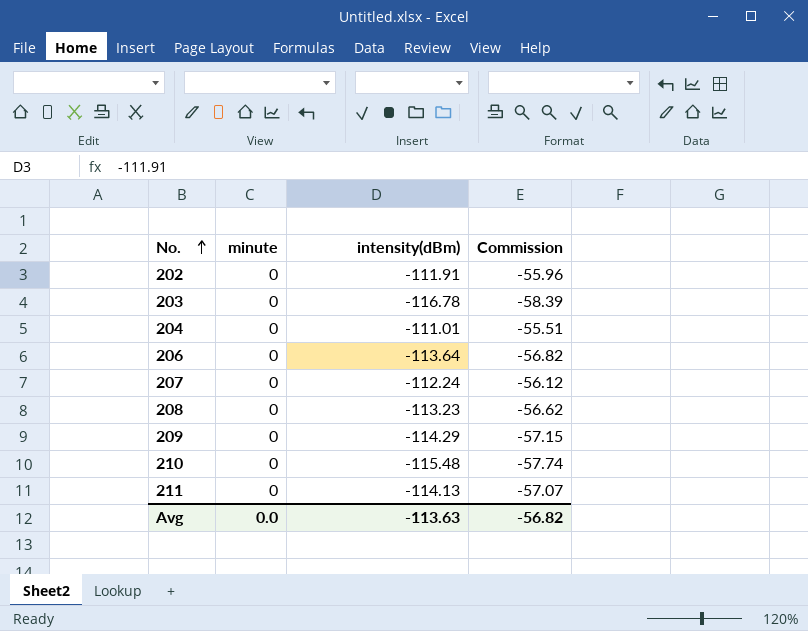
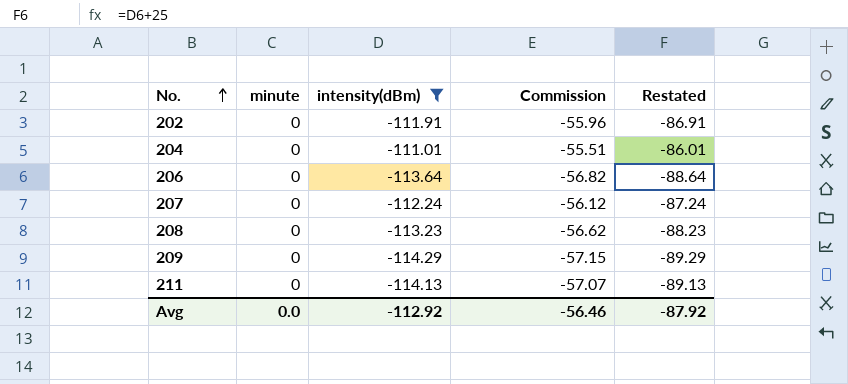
filter: none -> intensity(dBm) >= -114.29
column Restated | formula: none -> [intensity(dBm)] + 25
Avg | intensity(dBm): -113.63 -> -112.92
Avg | Commission: -56.82 -> -56.46

